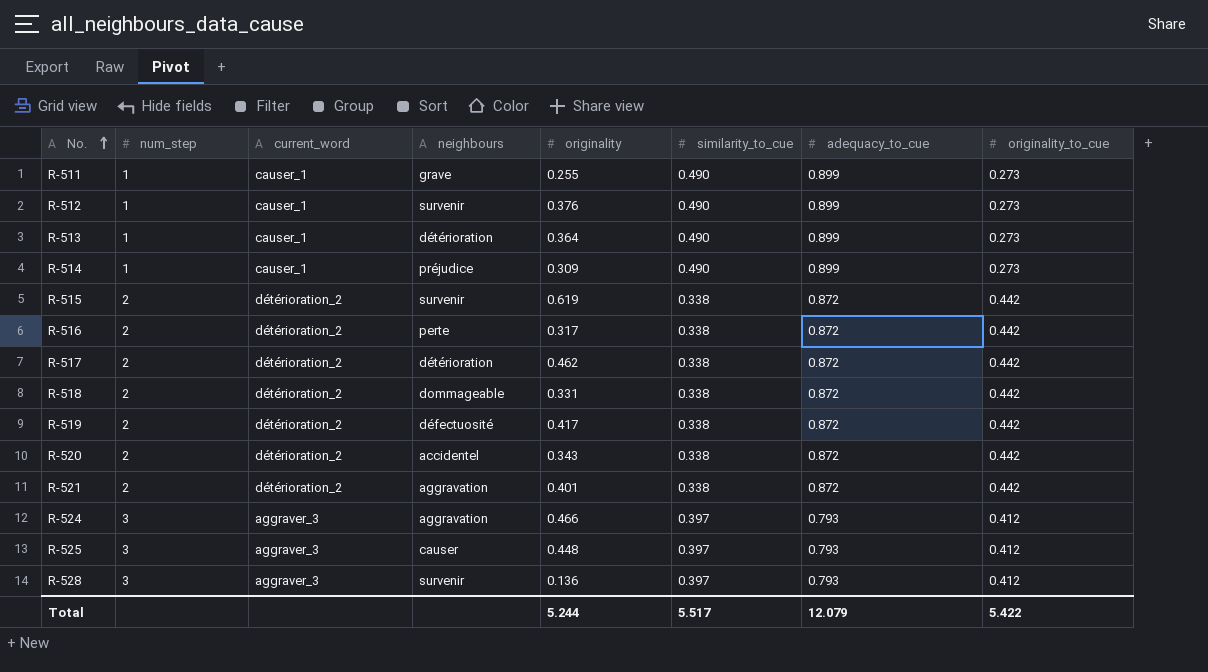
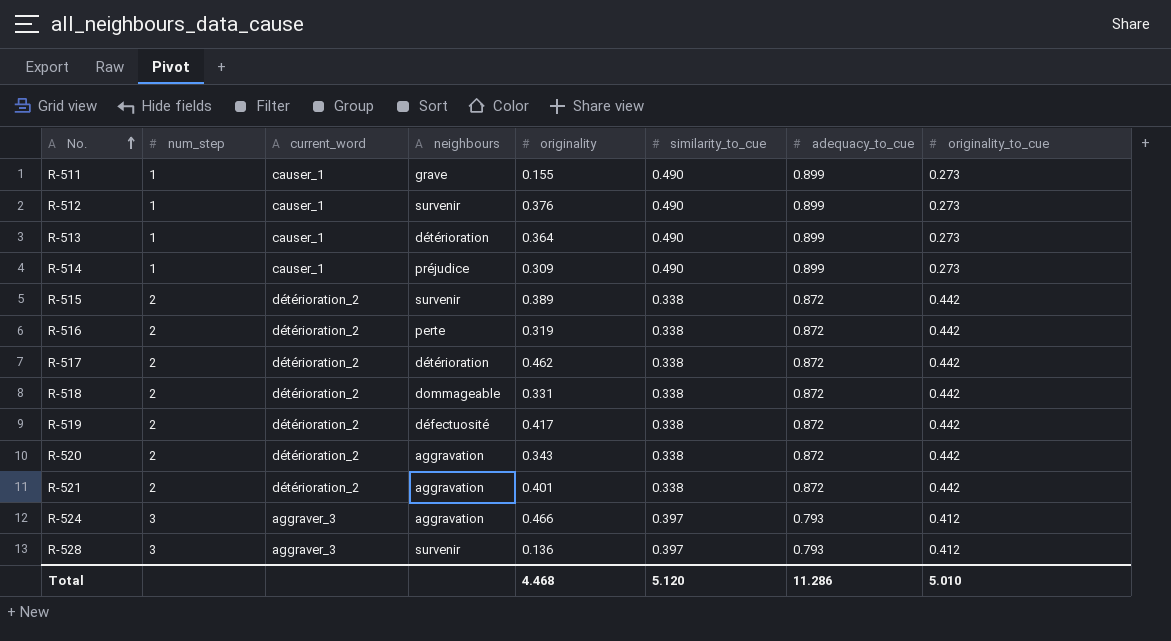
row R-525: 3 | aggraver_3 | causer | 0.448 | 0.397 | 0.793 | 0.412 -> none
R-511 | originality: 0.255 -> 0.155
R-515 | originality: 0.619 -> 0.389
R-516 | originality: 0.317 -> 0.319
R-520 | neighbours: accidentel -> aggravation
Total | originality: 5.244 -> 4.468
Total | similarity_to_cue: 5.517 -> 5.120
Total | adequacy_to_cue: 12.079 -> 11.286
Total | originality_to_cue: 5.422 -> 5.010

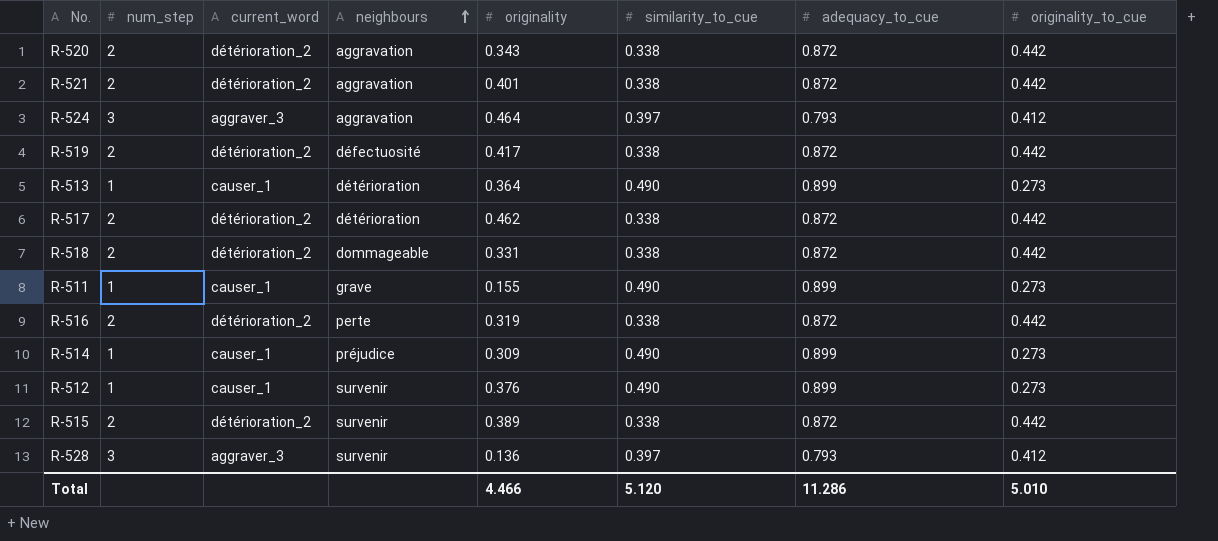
row order: No. ascending -> neighbours ascending
R-524 | originality: 0.466 -> 0.464
Total | originality: 4.468 -> 4.466

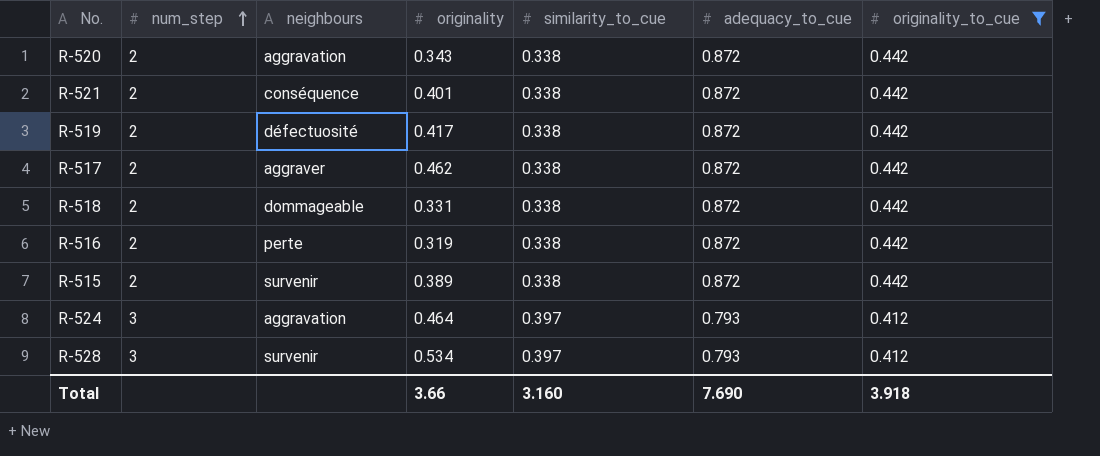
filter: none -> originality_to_cue != 0.273
row order: neighbours ascending -> num_step ascending
column current_word | position: 3 -> none
R-521 | neighbours: aggravation -> conséquence
R-517 | neighbours: détérioration -> aggraver
R-528 | originality: 0.136 -> 0.534
Total | originality: 4.466 -> 3.66
Total | similarity_to_cue: 5.120 -> 3.160
Total | adequacy_to_cue: 11.286 -> 7.690
Total | originality_to_cue: 5.010 -> 3.918

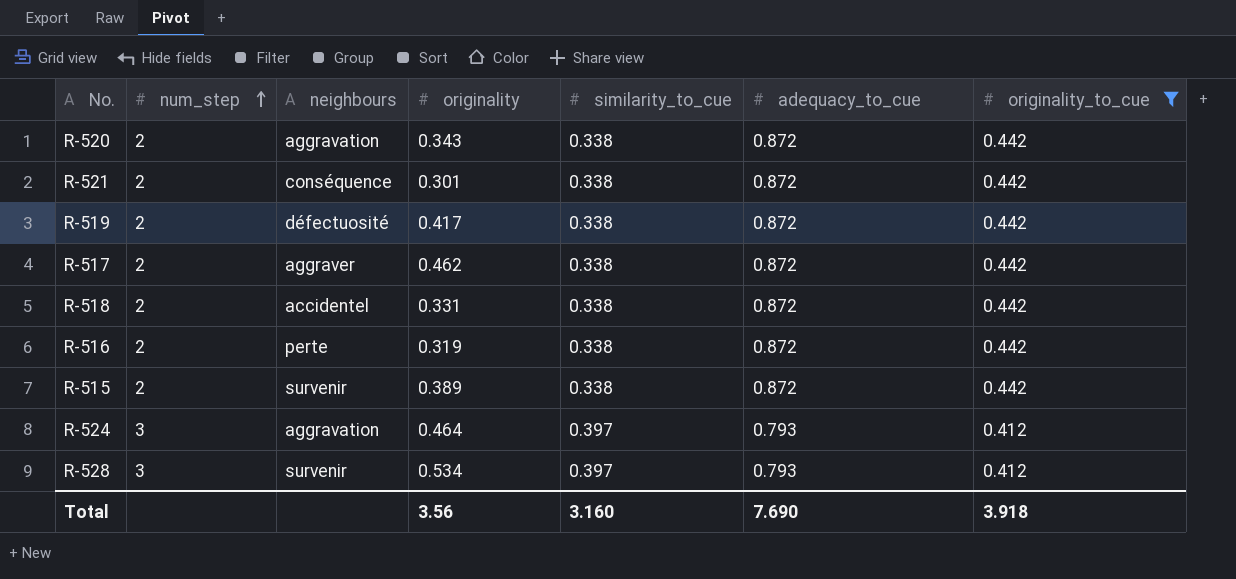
R-521 | originality: 0.401 -> 0.301
R-518 | neighbours: dommageable -> accidentel
Total | originality: 3.66 -> 3.56

